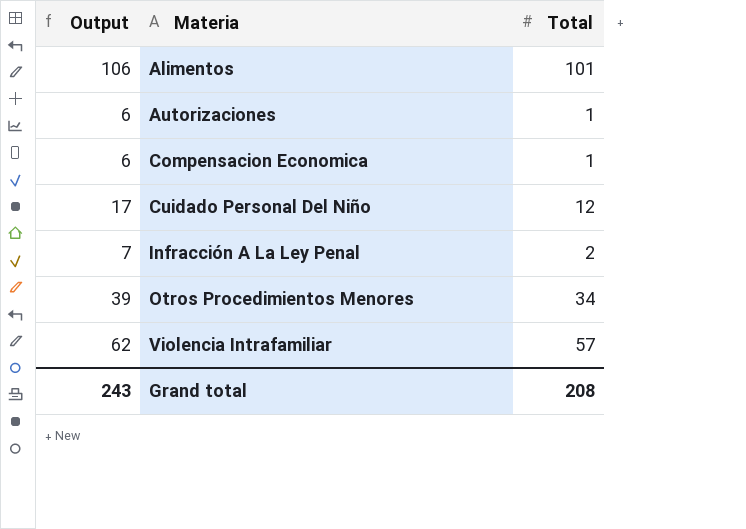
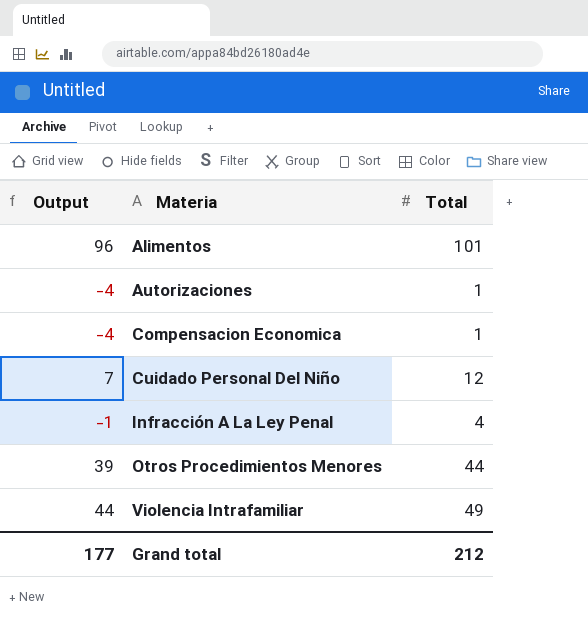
column Output | formula: [Total] + 5 -> [Total] - 5
Infracción A La Ley Penal | Total: 2 -> 4
Otros Procedimientos Menores | Total: 34 -> 44
Violencia Intrafamiliar | Total: 57 -> 49
Grand total | Output: 243 -> 177
Grand total | Total: 208 -> 212

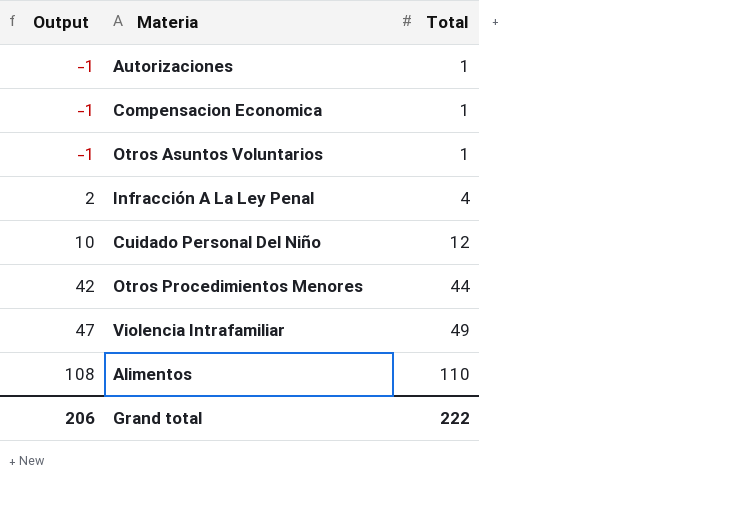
row order: Materia ascending -> Output ascending
column Output | formula: [Total] - 5 -> [Total] - 2
row Otros Asuntos Voluntarios: none -> -1 | 1
Alimentos | Total: 101 -> 110
Grand total | Output: 177 -> 206
Grand total | Total: 212 -> 222

